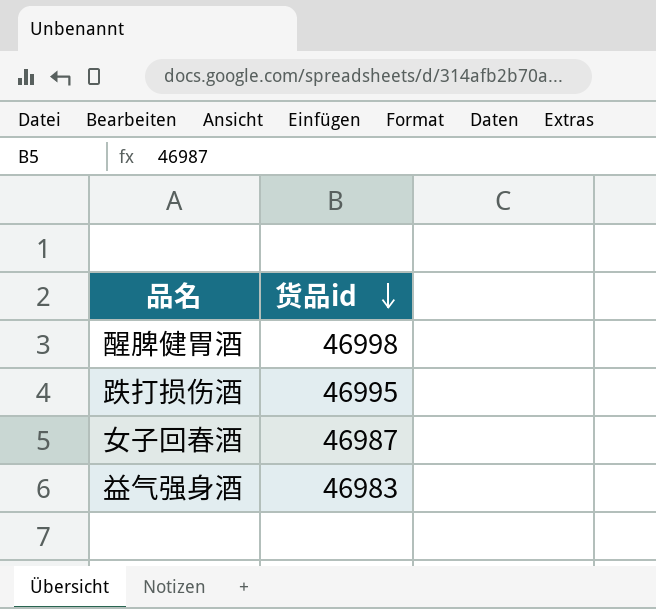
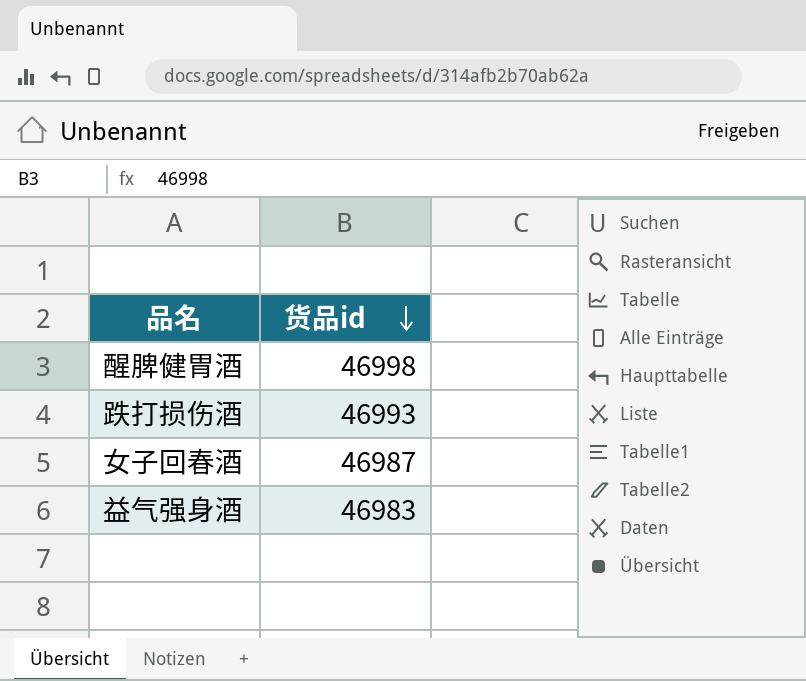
跌打损伤酒 | 货品id: 46995 -> 46993

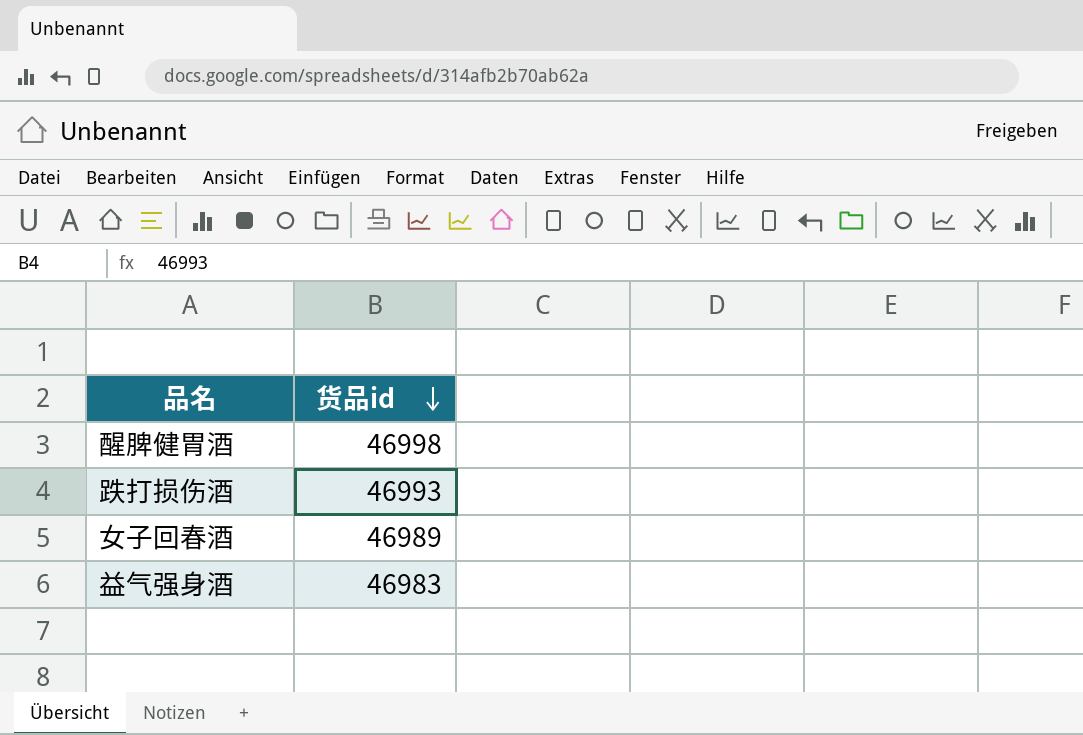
女子回春酒 | 货品id: 46987 -> 46989

